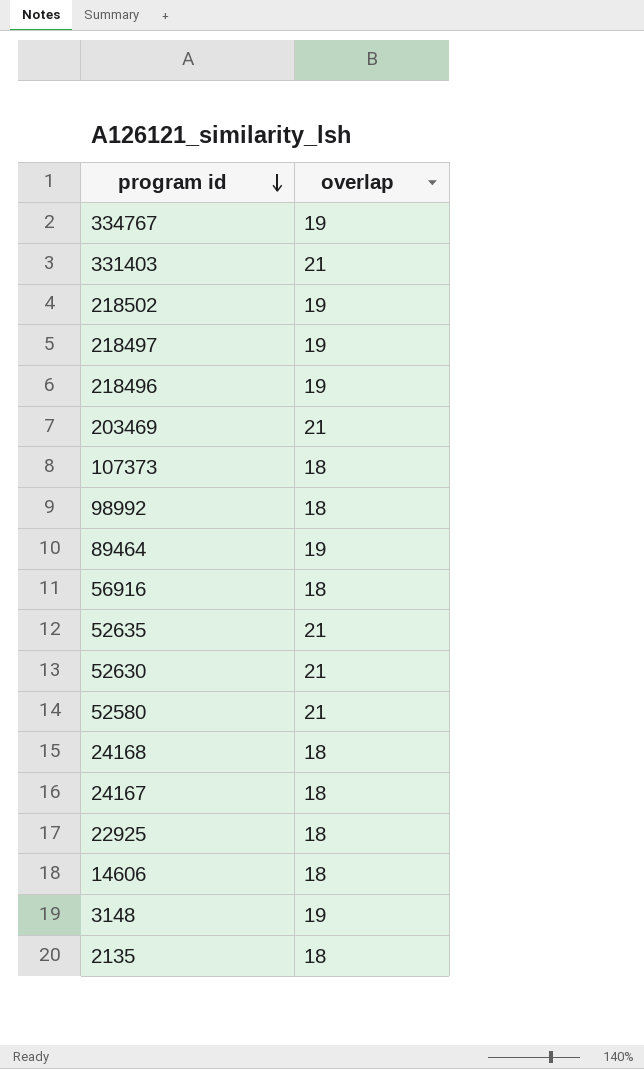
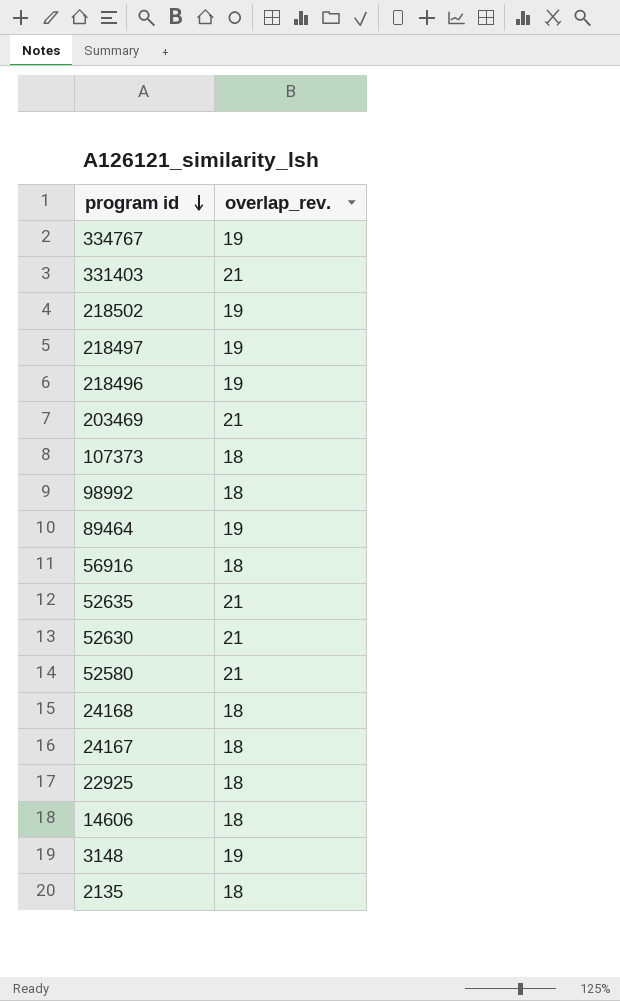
column name: overlap -> overlap_rev.

